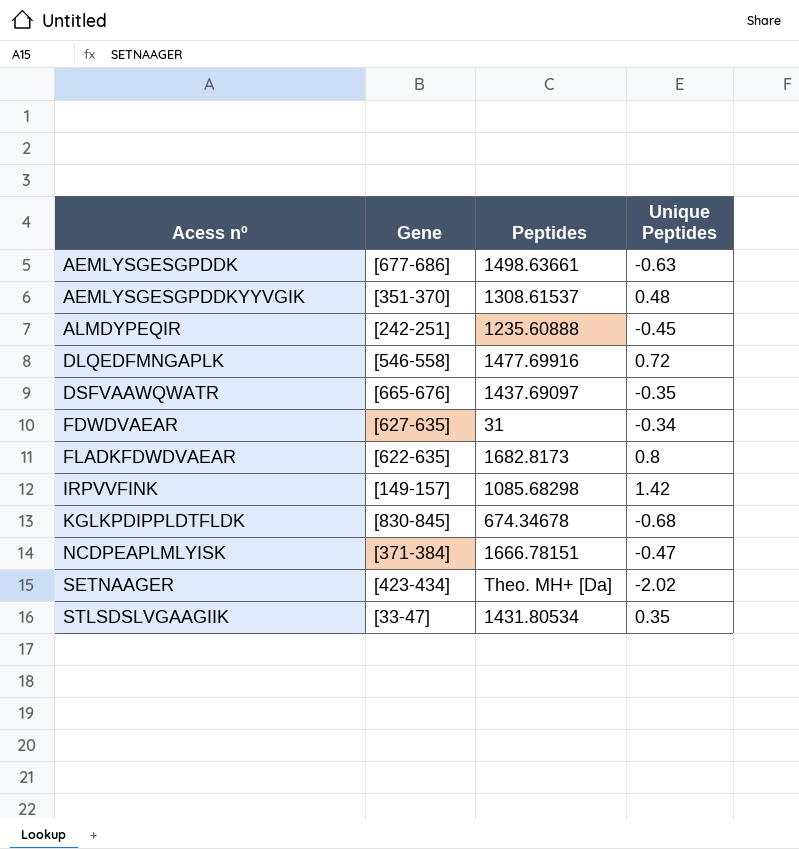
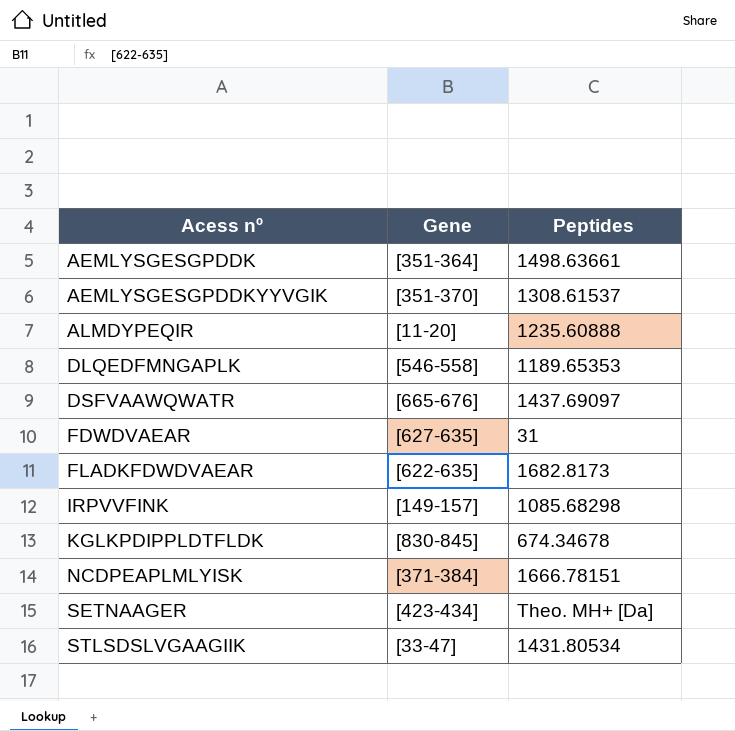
column Unique Peptides | position: 4 -> none
AEMLYSGESGPDDK | Gene: [677-686] -> [351-364]
ALMDYPEQIR | Gene: [242-251] -> [11-20]
DLQEDFMNGAPLK | Peptides: 1477.69916 -> 1189.65353

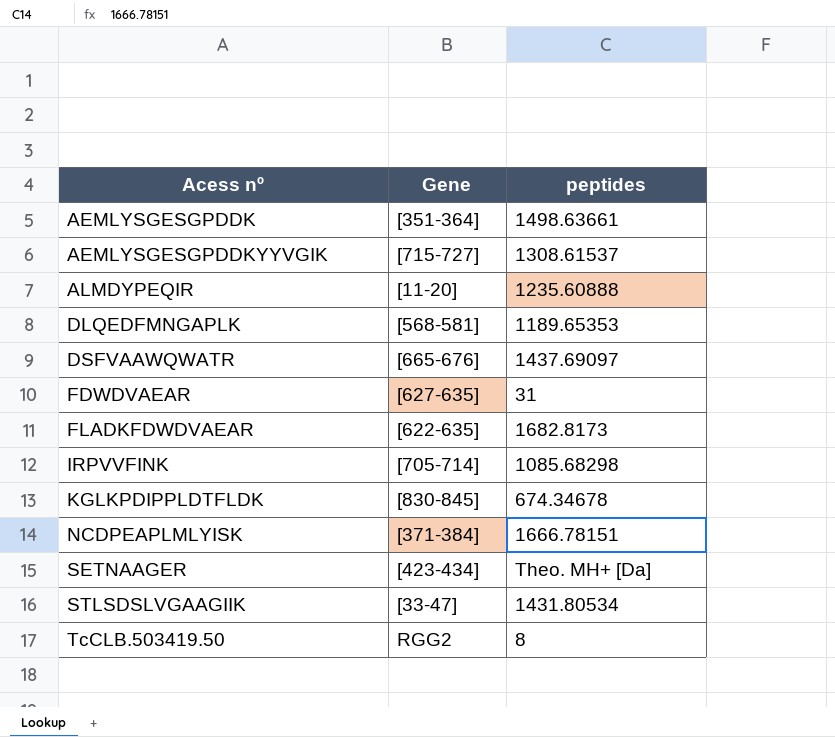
column name: Peptides -> peptides
AEMLYSGESGPDDKYYVGIK | Gene: [351-370] -> [715-727]
DLQEDFMNGAPLK | Gene: [546-558] -> [568-581]
IRPVVFINK | Gene: [149-157] -> [705-714]
row TcCLB.503419.50: none -> RGG2 | 8

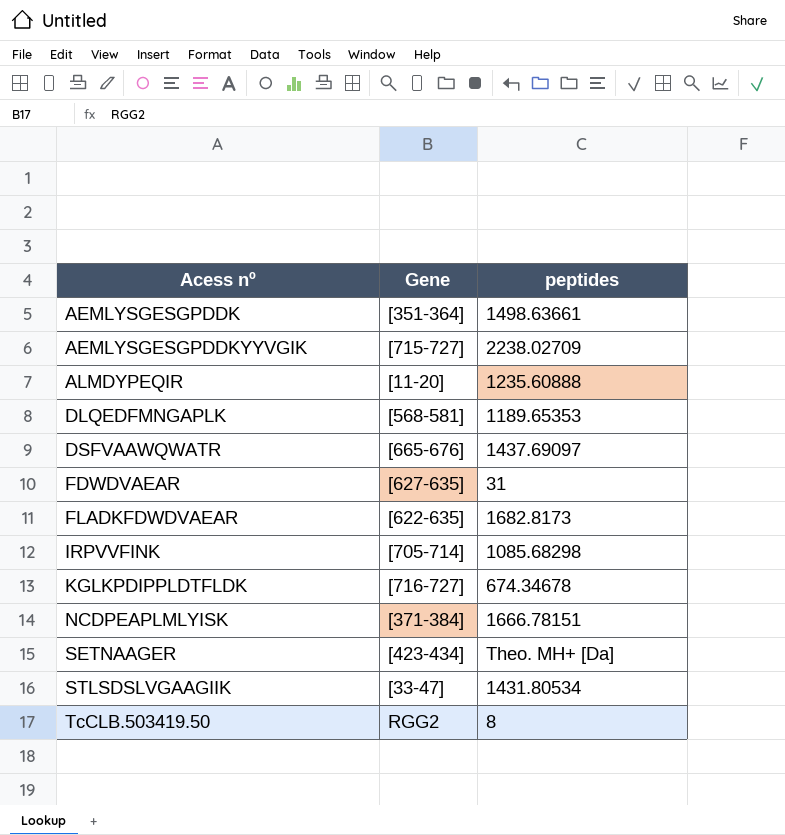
AEMLYSGESGPDDKYYVGIK | peptides: 1308.61537 -> 2238.02709
KGLKPDIPPLDTFLDK | Gene: [830-845] -> [716-727]

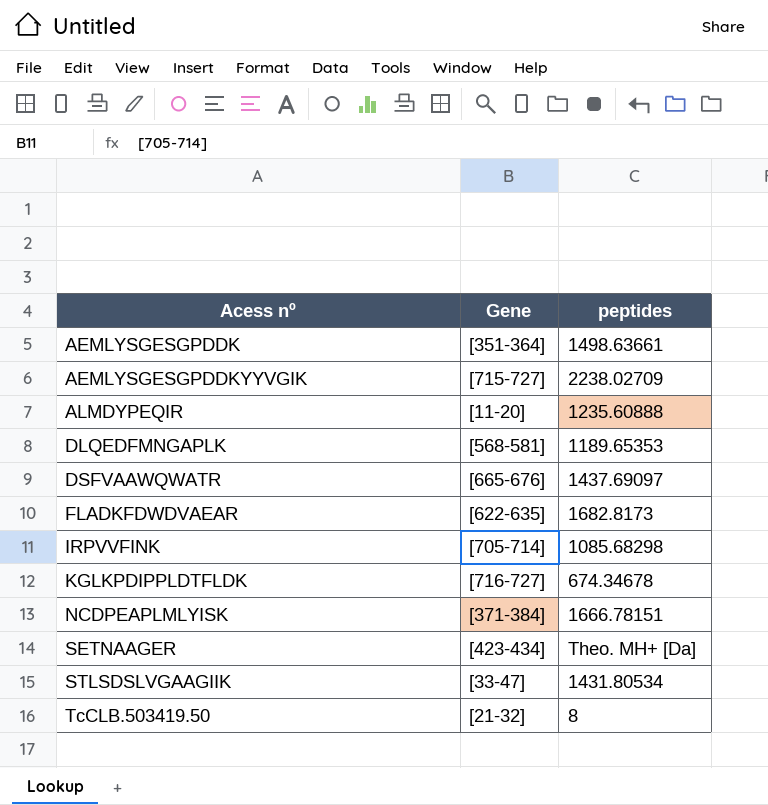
row FDWDVAEAR: [627-635] | 31 -> none
TcCLB.503419.50 | Gene: RGG2 -> [21-32]

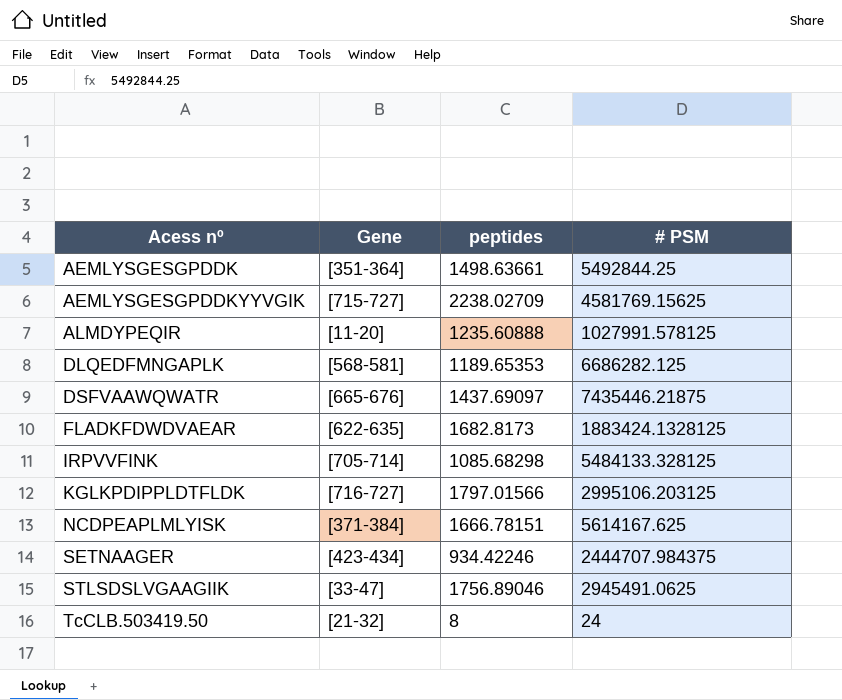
column # PSM | position: none -> 4
KGLKPDIPPLDTFLDK | peptides: 674.34678 -> 1797.01566
SETNAAGER | peptides: Theo. MH+ [Da] -> 934.42246
STLSDSLVGAAGIIK | peptides: 1431.80534 -> 1756.89046

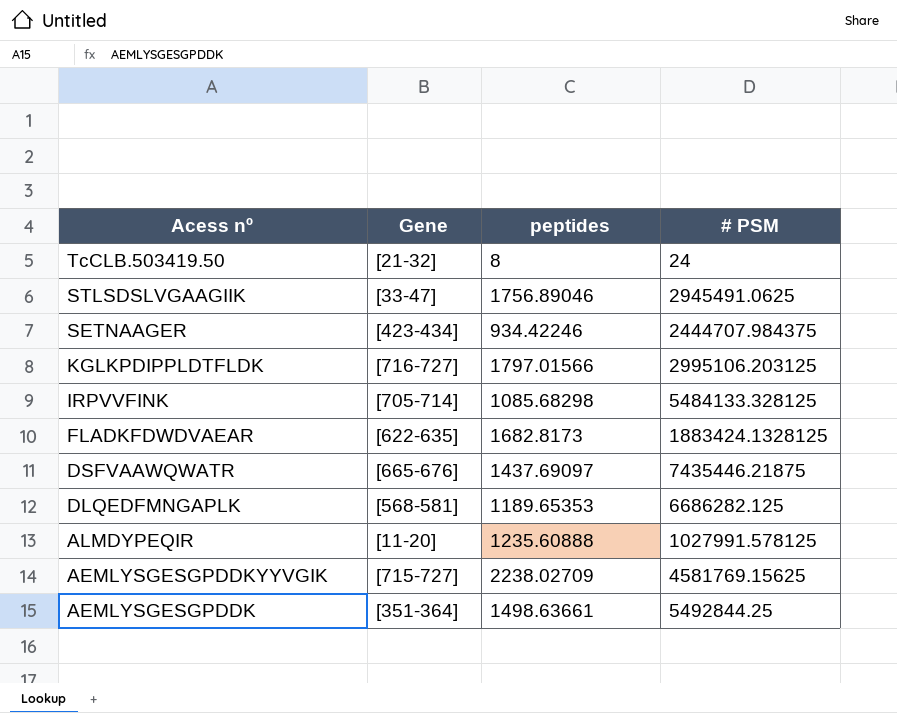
row order: Acess nº ascending -> Acess nº descending
row NCDPEAPLMLYISK: [371-384] | 1666.78151 | 5614167.625 -> none

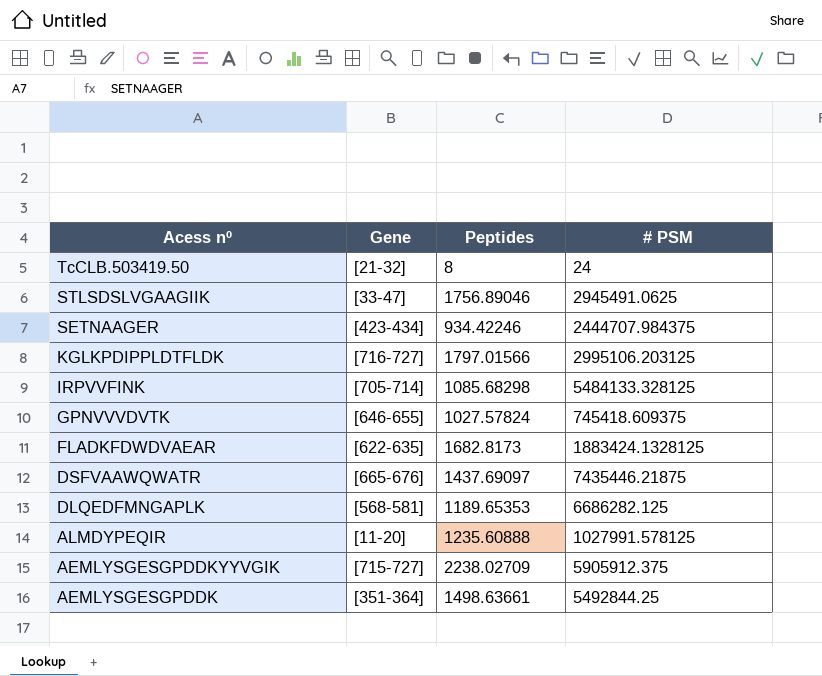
column name: peptides -> Peptides
row GPNVVVDVTK: none -> [646-655] | 1027.57824 | 745418.609375
AEMLYSGESGPDDKYYVGIK | # PSM: 4581769.15625 -> 5905912.375

